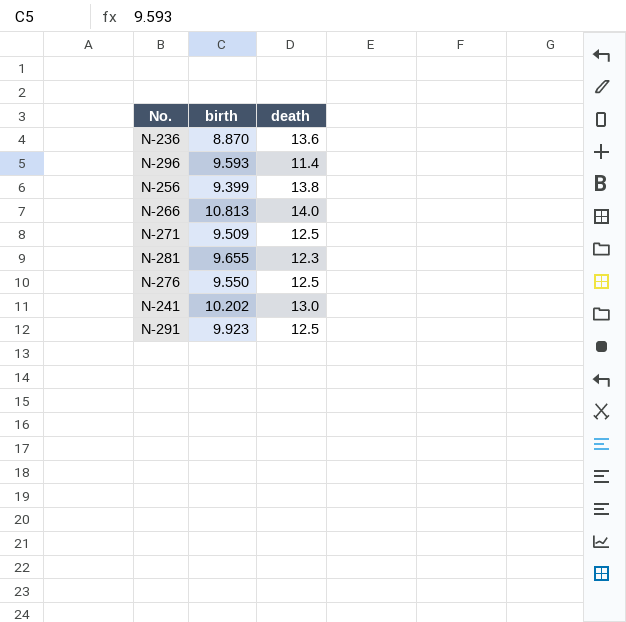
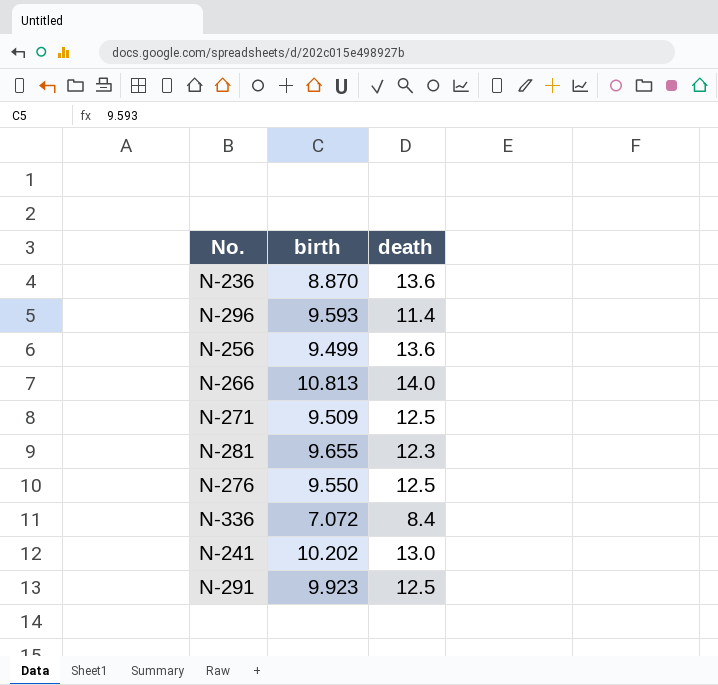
N-256 | birth: 9.399 -> 9.499
N-256 | death: 13.8 -> 13.6
row N-336: none -> 7.072 | 8.4

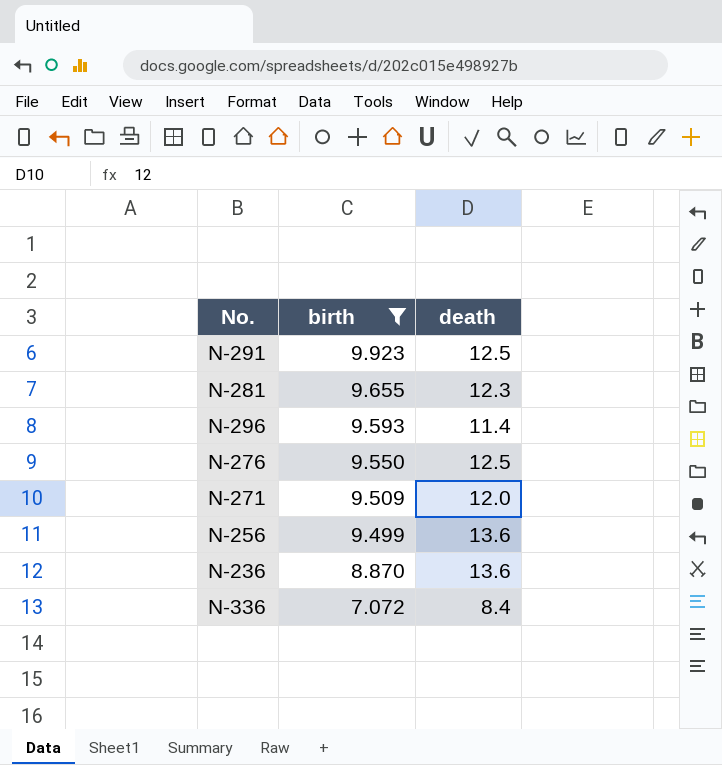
filter: none -> birth <= 9.923
row order: none -> birth descending
N-271 | death: 12.5 -> 12.0

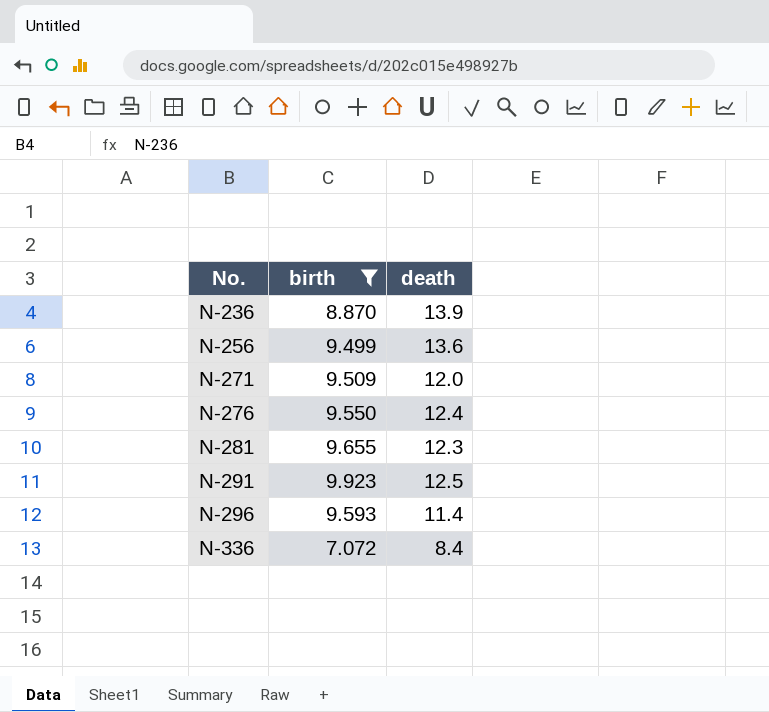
row order: birth descending -> No. ascending
N-236 | death: 13.6 -> 13.9
N-276 | death: 12.5 -> 12.4

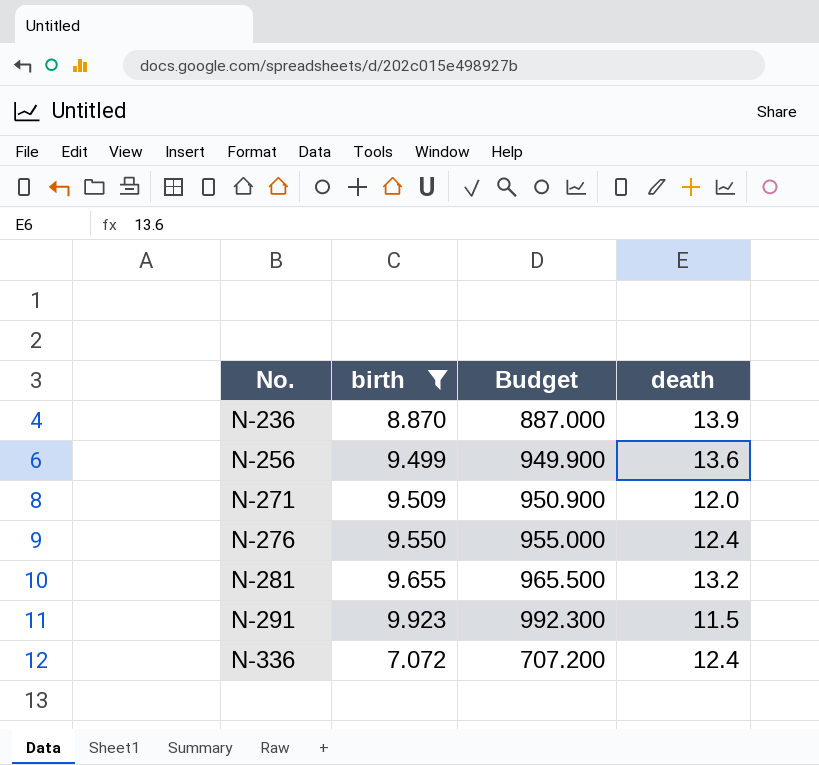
column Budget | formula: none -> [birth] * 100
row N-296: 9.593 | 11.4 -> none
N-281 | death: 12.3 -> 13.2
N-291 | death: 12.5 -> 11.5
N-336 | death: 8.4 -> 12.4

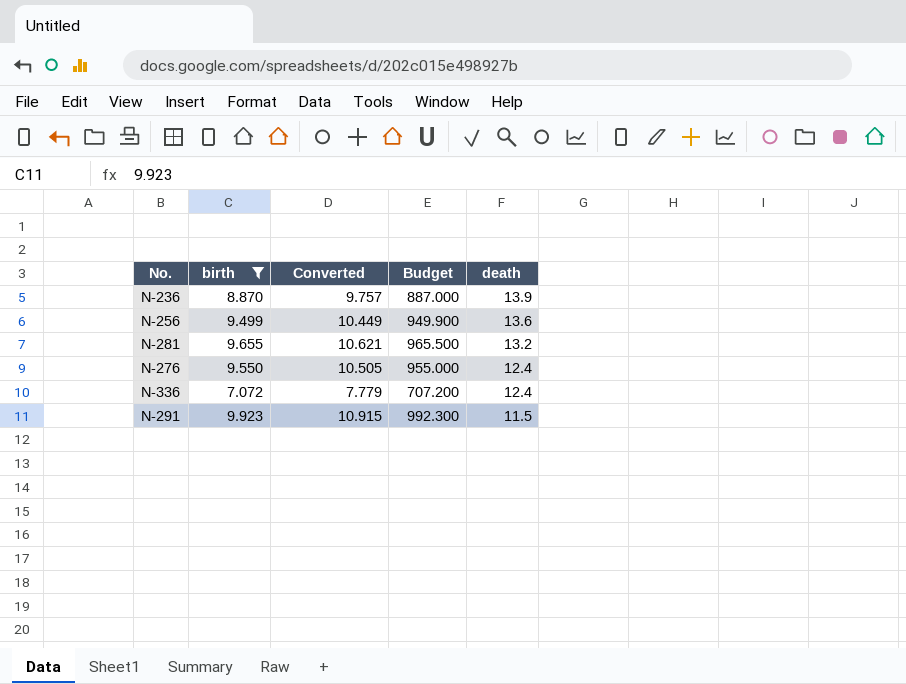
row order: No. ascending -> death descending
column Converted | formula: none -> [birth] * 1.1
row N-271: 9.509 | 950.900 | 12.0 -> none

